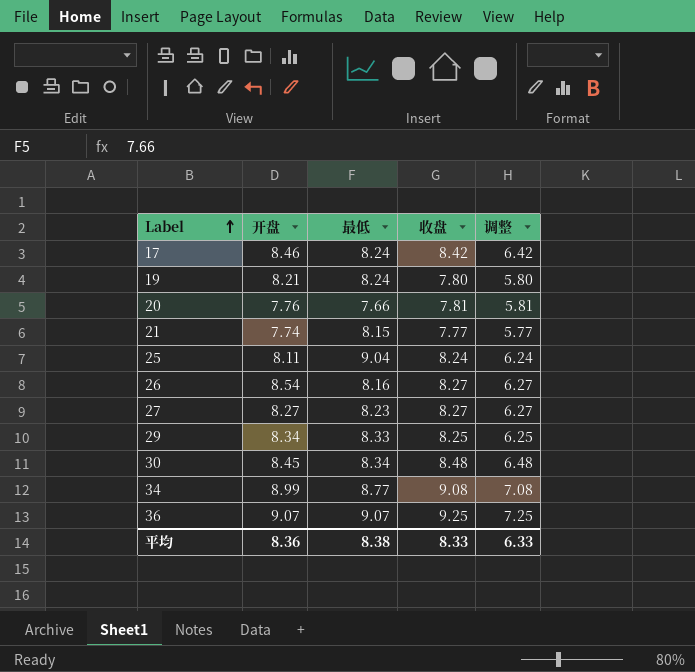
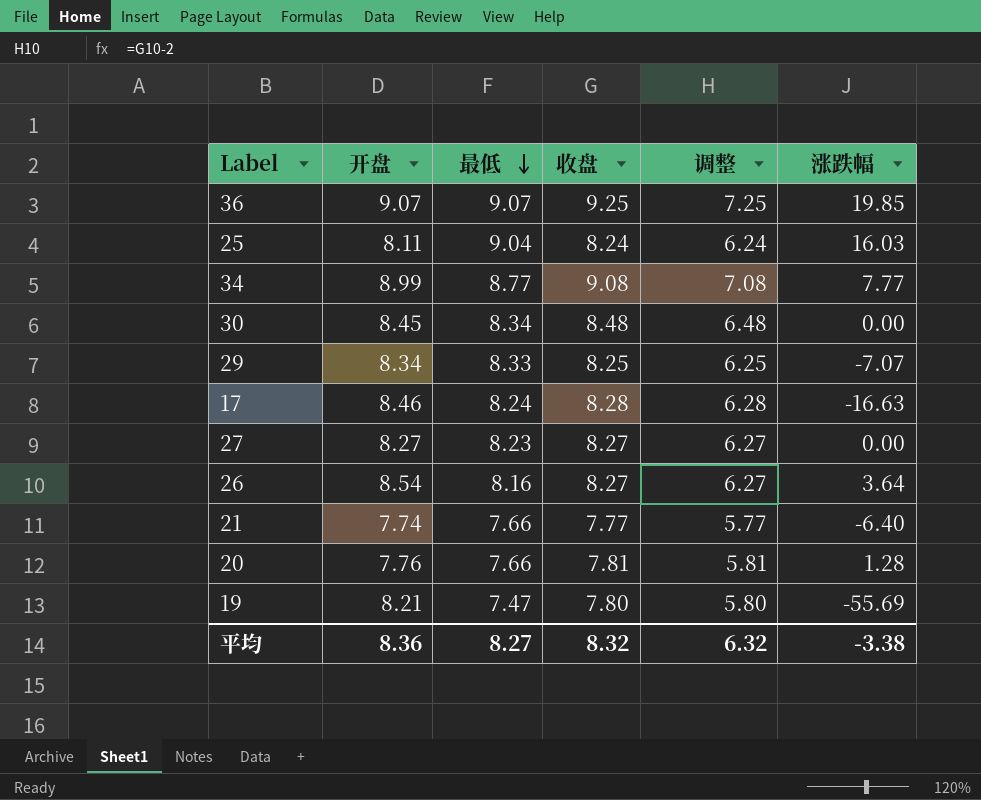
row order: Label ascending -> 最低 descending
column 涨跌幅 | position: none -> 6
17 | 收盘: 8.42 -> 8.28
17 | 调整: 6.42 -> 6.28
21 | 最低: 8.15 -> 7.66
19 | 最低: 8.24 -> 7.47
平均 | 最低: 8.38 -> 8.27
平均 | 收盘: 8.33 -> 8.32
平均 | 调整: 6.33 -> 6.32

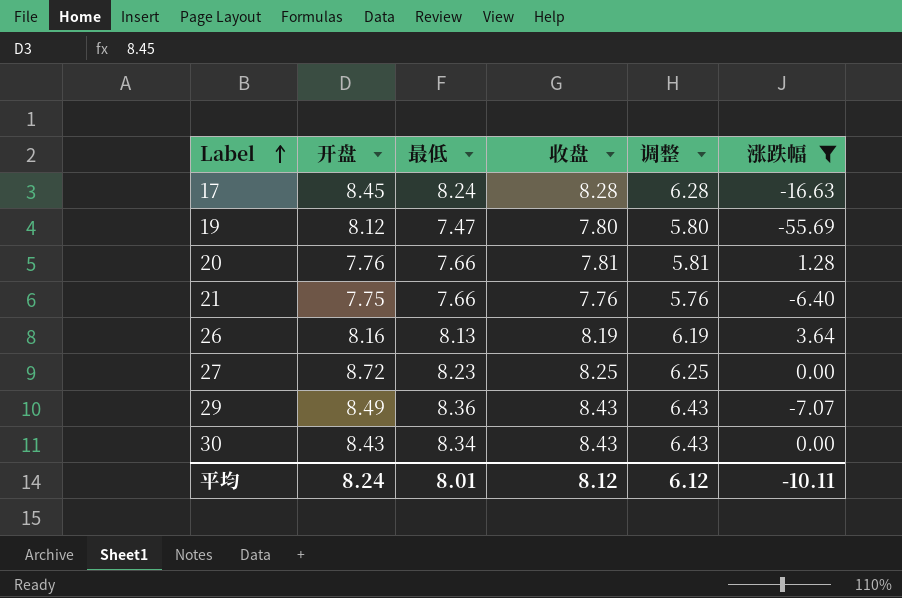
filter: none -> 涨跌幅 <= 3.64
row order: 最低 descending -> Label ascending
17 | 开盘: 8.46 -> 8.45
19 | 开盘: 8.21 -> 8.12
21 | 开盘: 7.74 -> 7.75
21 | 收盘: 7.77 -> 7.76
21 | 调整: 5.77 -> 5.76
26 | 开盘: 8.54 -> 8.16
26 | 最低: 8.16 -> 8.13
26 | 收盘: 8.27 -> 8.19
26 | 调整: 6.27 -> 6.19
27 | 开盘: 8.27 -> 8.72
27 | 收盘: 8.27 -> 8.25
27 | 调整: 6.27 -> 6.25
29 | 开盘: 8.34 -> 8.49
29 | 最低: 8.33 -> 8.36
29 | 收盘: 8.25 -> 8.43
29 | 调整: 6.25 -> 6.43
30 | 开盘: 8.45 -> 8.43
30 | 收盘: 8.48 -> 8.43
30 | 调整: 6.48 -> 6.43
平均 | 开盘: 8.36 -> 8.24
平均 | 最低: 8.27 -> 8.01
平均 | 收盘: 8.32 -> 8.12
平均 | 调整: 6.32 -> 6.12
平均 | 涨跌幅: -3.38 -> -10.11

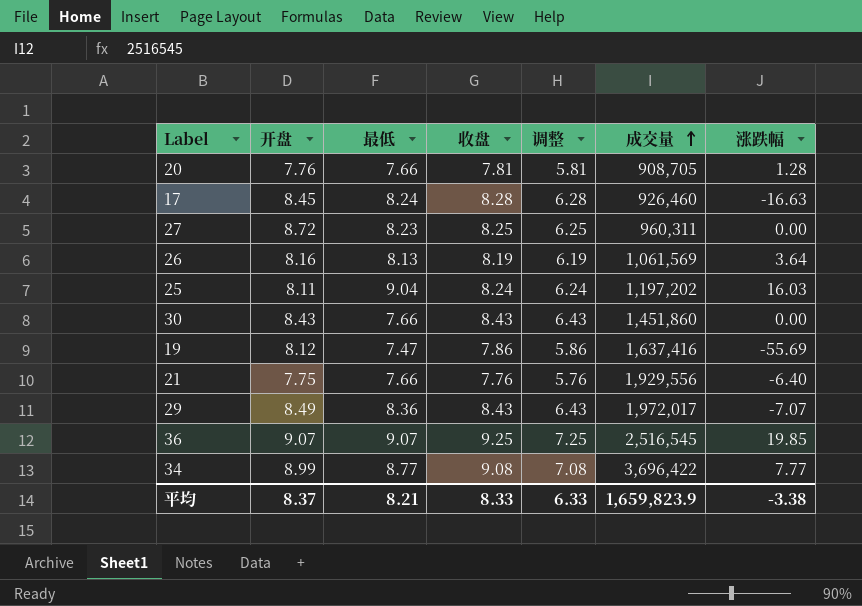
filter: 涨跌幅 <= 3.64 -> none
row order: Label ascending -> 成交量 ascending
column 成交量 | position: none -> 6
30 | 最低: 8.34 -> 7.66
19 | 收盘: 7.80 -> 7.86
19 | 调整: 5.80 -> 5.86
平均 | 开盘: 8.24 -> 8.37
平均 | 最低: 8.01 -> 8.21
平均 | 收盘: 8.12 -> 8.33
平均 | 调整: 6.12 -> 6.33
平均 | 涨跌幅: -10.11 -> -3.38

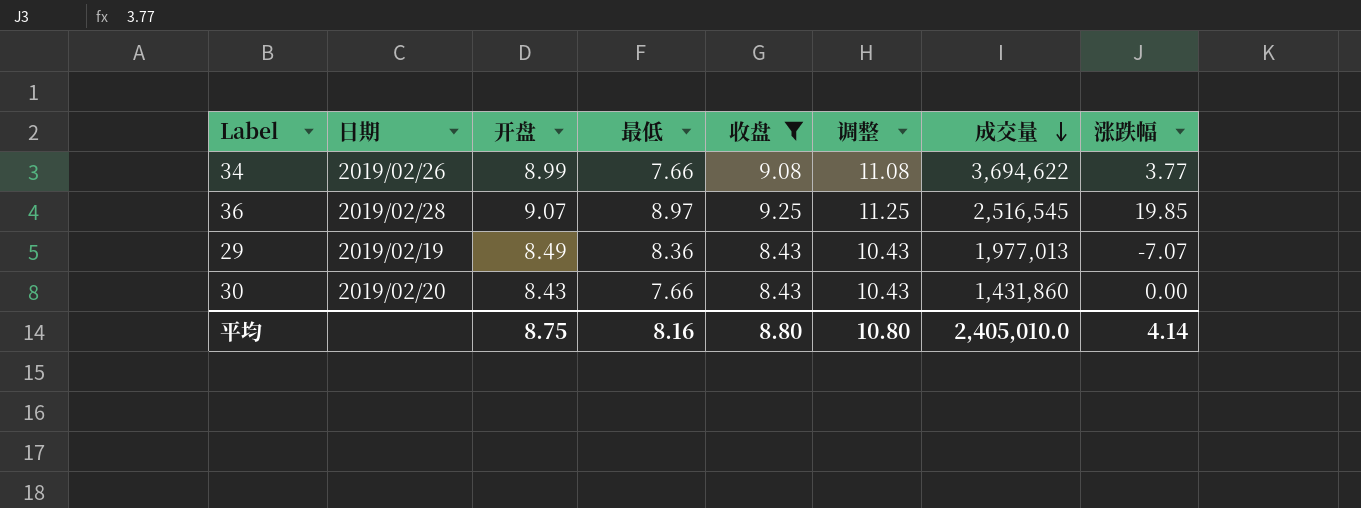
filter: none -> 收盘 >= 8.43
row order: 成交量 ascending -> 成交量 descending
column 日期 | position: none -> 2
column 调整 | formula: [收盘] - 2 -> [收盘] + 2
34 | 最低: 8.77 -> 7.66
34 | 成交量: 3,696,422 -> 3,694,622
34 | 涨跌幅: 7.77 -> 3.77
36 | 最低: 9.07 -> 8.97
29 | 成交量: 1,972,017 -> 1,977,013
30 | 成交量: 1,451,860 -> 1,431,860
平均 | 开盘: 8.37 -> 8.75
平均 | 最低: 8.21 -> 8.16
平均 | 收盘: 8.33 -> 8.80
平均 | 调整: 6.33 -> 10.80
平均 | 成交量: 1,659,823.9 -> 2,405,010.0
平均 | 涨跌幅: -3.38 -> 4.14

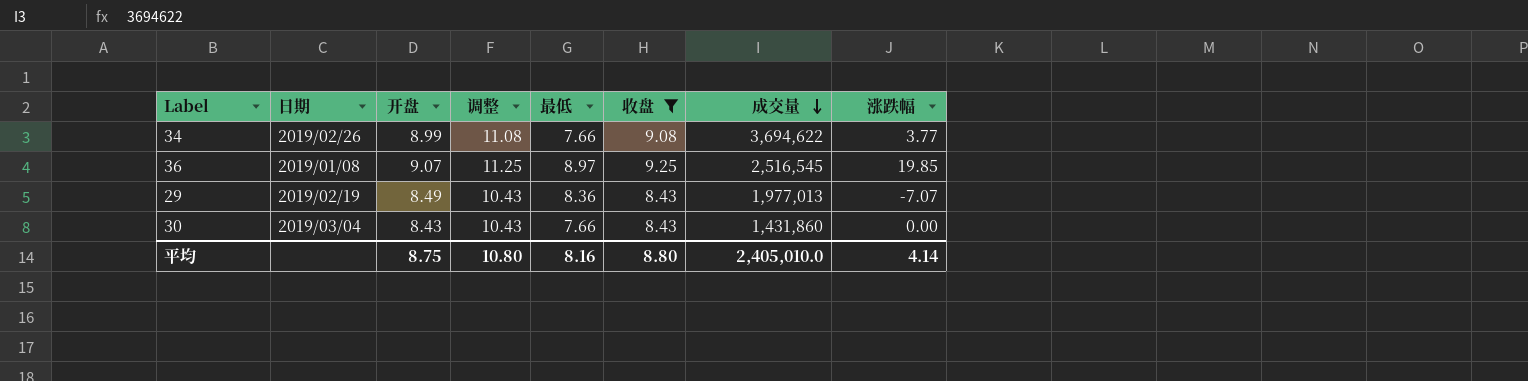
column 调整 | position: 6 -> 4
36 | 日期: 2019/02/28 -> 2019/01/08
30 | 日期: 2019/02/20 -> 2019/03/04

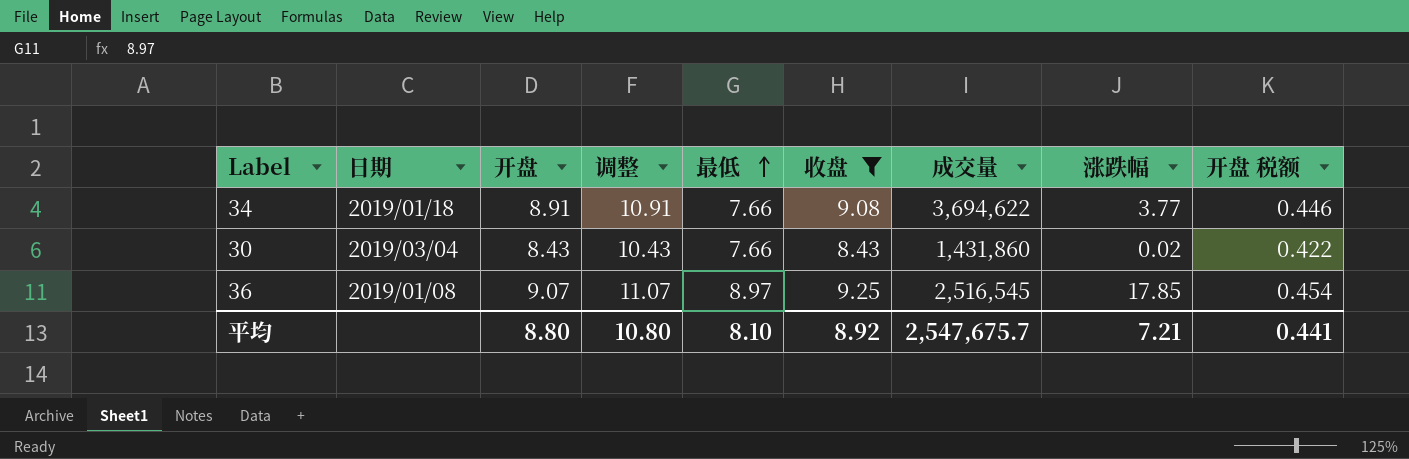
row order: 成交量 descending -> 最低 ascending
column 调整 | formula: [收盘] + 2 -> [开盘] + 2
column 开盘 税额 | formula: none -> [开盘] * 0.05
row 29: 2019/02/19 | 8.49 | 10.43 | 8.36 | 8.43 | 1,977,013 | -7.07 -> none
34 | 日期: 2019/02/26 -> 2019/01/18
34 | 开盘: 8.99 -> 8.91
30 | 涨跌幅: 0.00 -> 0.02
36 | 涨跌幅: 19.85 -> 17.85
平均 | 开盘: 8.75 -> 8.80
平均 | 最低: 8.16 -> 8.10
平均 | 收盘: 8.80 -> 8.92
平均 | 成交量: 2,405,010.0 -> 2,547,675.7
平均 | 涨跌幅: 4.14 -> 7.21

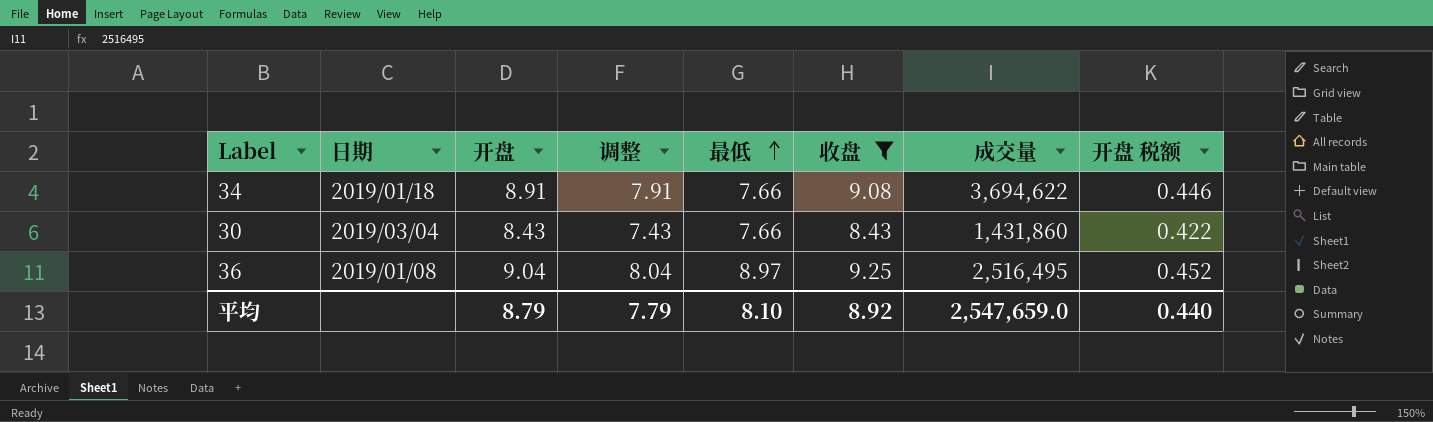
column 涨跌幅 | position: 8 -> none
column 调整 | formula: [开盘] + 2 -> [开盘] - 1
36 | 开盘: 9.07 -> 9.04
36 | 成交量: 2,516,545 -> 2,516,495
36 | 开盘 税额: 0.454 -> 0.452
平均 | 开盘: 8.80 -> 8.79
平均 | 调整: 10.80 -> 7.79
平均 | 成交量: 2,547,675.7 -> 2,547,659.0
平均 | 开盘 税额: 0.441 -> 0.440

